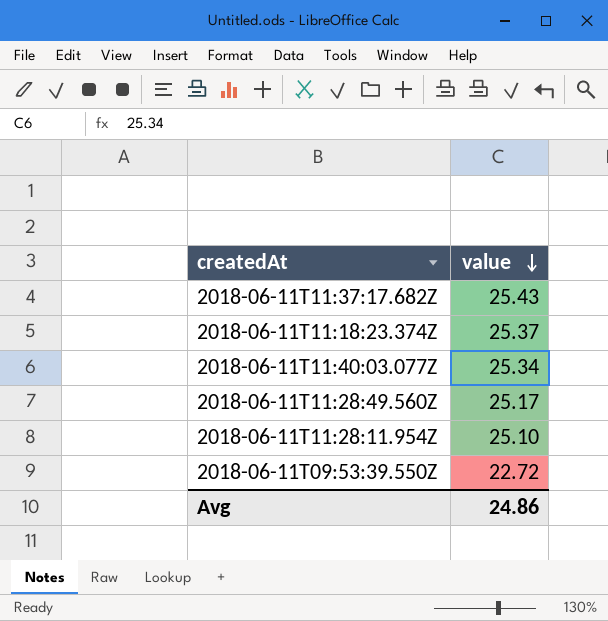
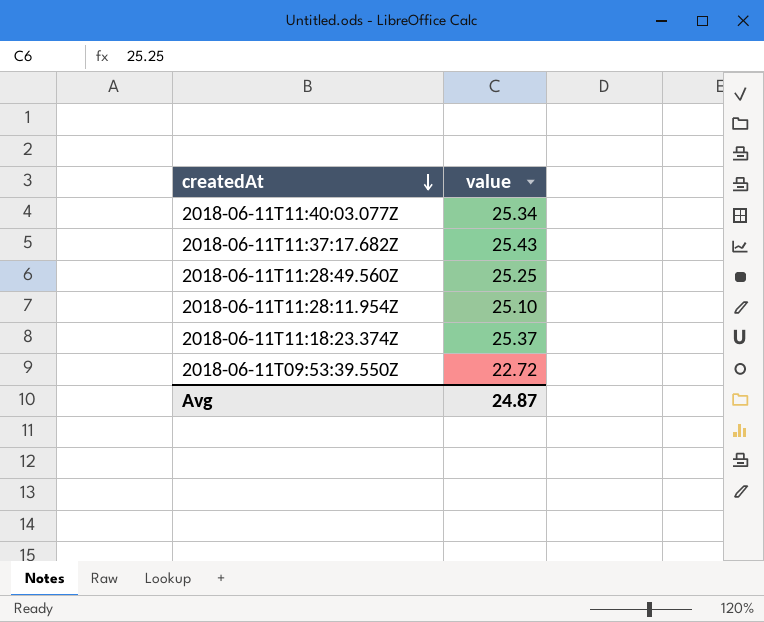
row order: value descending -> createdAt descending
2018-06-11T11:28:49.560Z | value: 25.17 -> 25.25
Avg | value: 24.86 -> 24.87

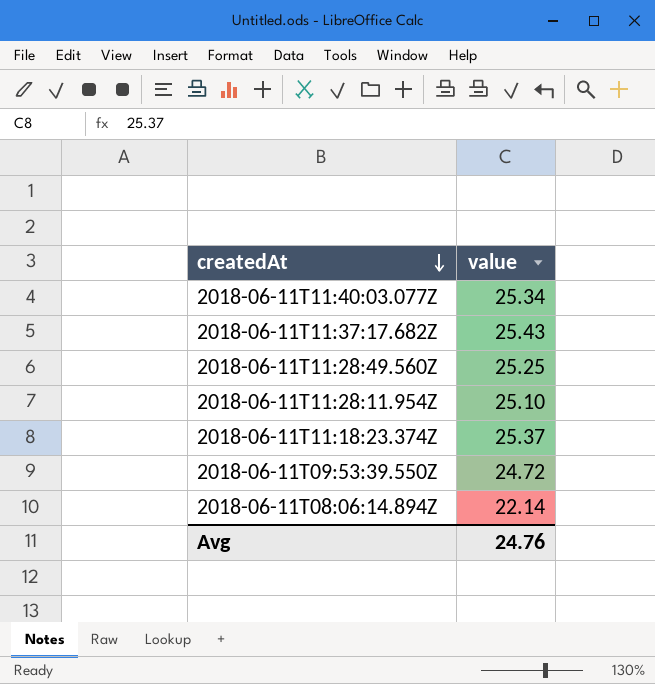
2018-06-11T09:53:39.550Z | value: 22.72 -> 24.72
row 2018-06-11T08:06:14.894Z: none -> 22.14
Avg | value: 24.87 -> 24.76

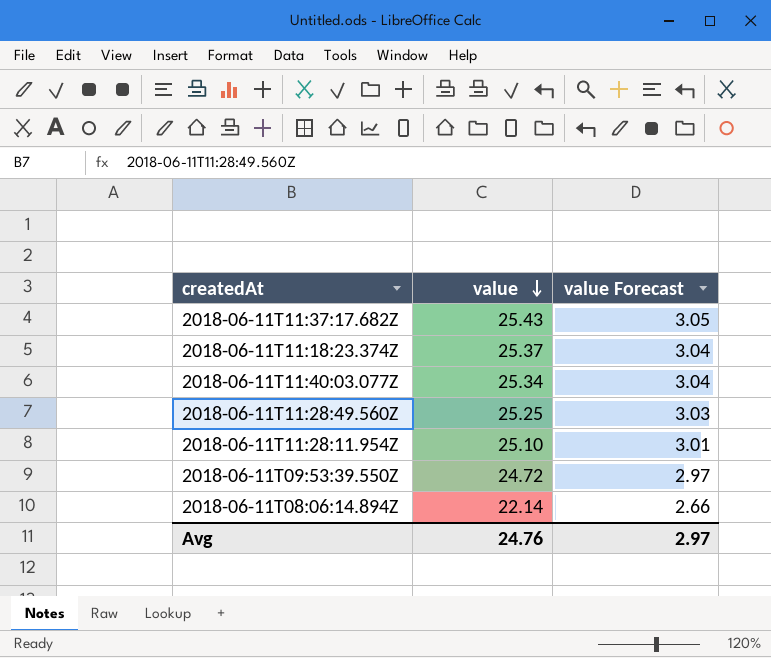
row order: createdAt descending -> value descending
column value Forecast | formula: none -> [value] * 0.12

